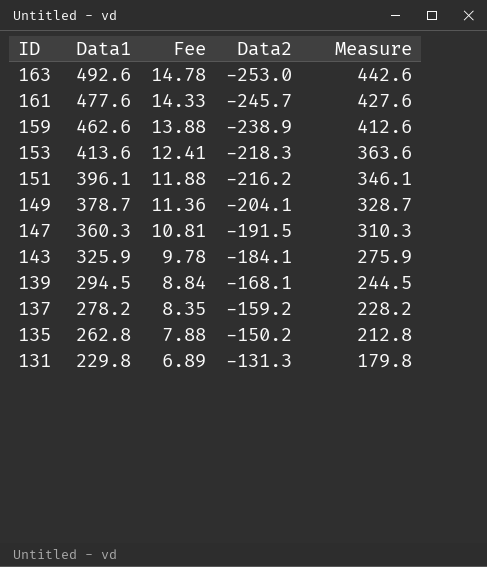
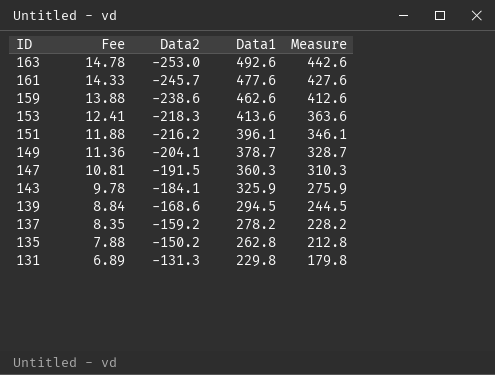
column Data1 | position: 2 -> 4
159 | Data2: -238.9 -> -238.6
139 | Data2: -168.1 -> -168.6

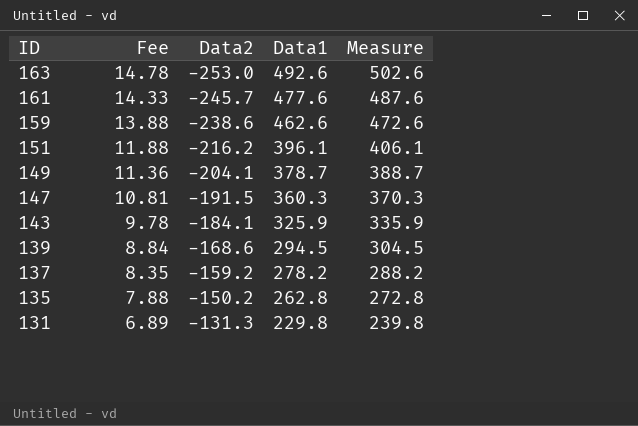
column Measure | formula: [Data1] - 50 -> [Data1] + 10
row 153: 12.41 | -218.3 | 413.6 | 363.6 -> none

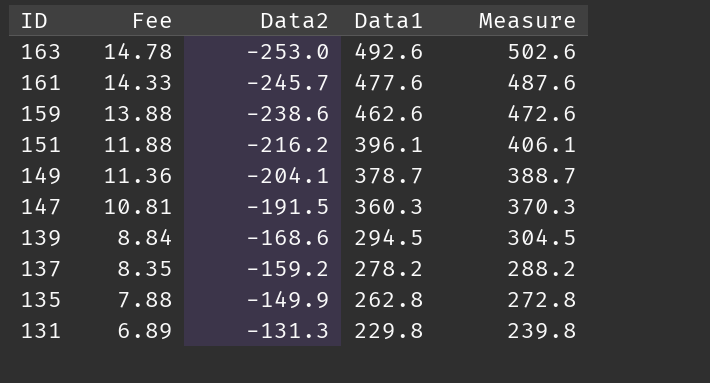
row 143: 9.78 | -184.1 | 325.9 | 335.9 -> none
135 | Data2: -150.2 -> -149.9

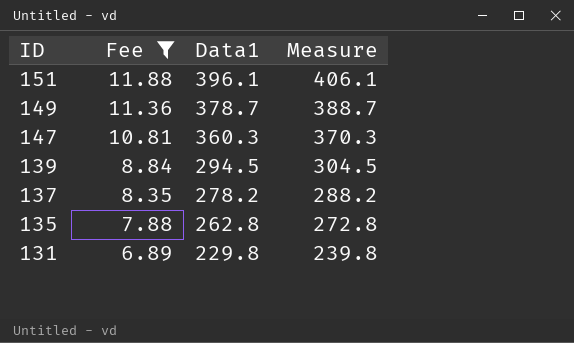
filter: none -> Fee <= 11.88
column Data2 | position: 3 -> none

